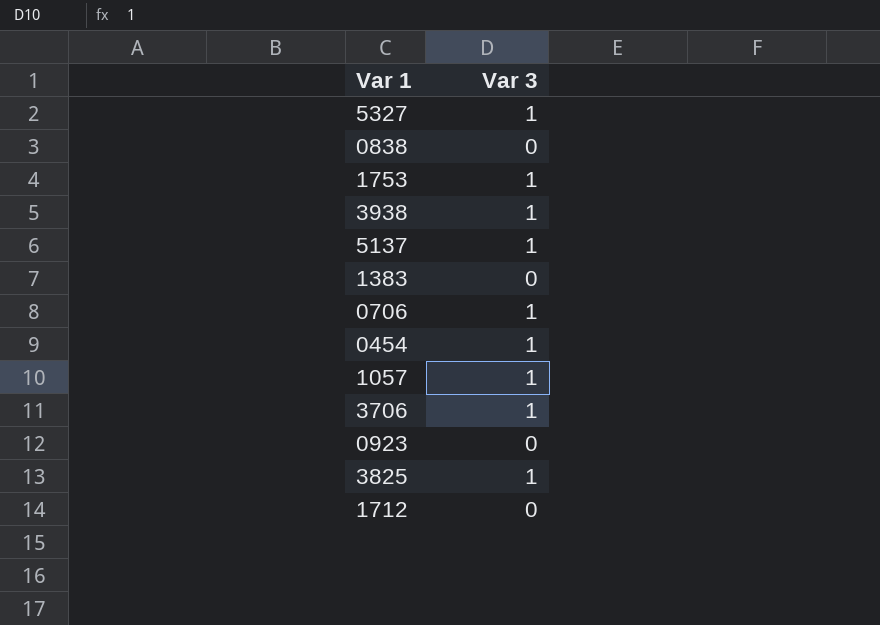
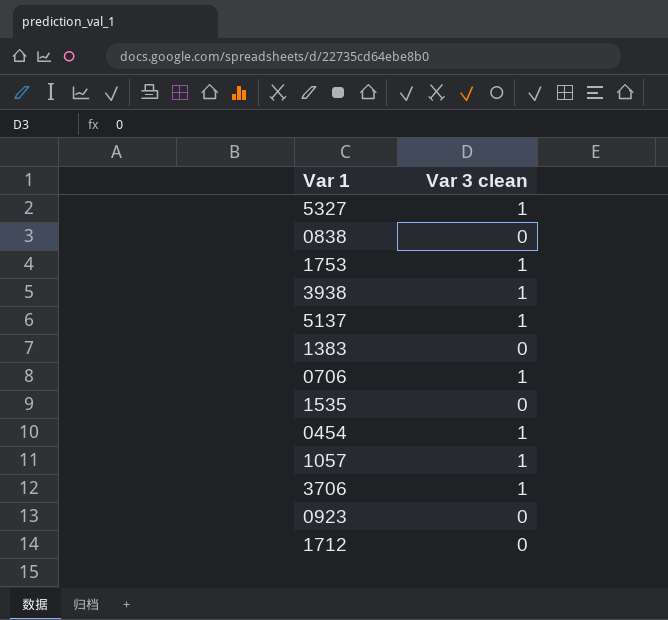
column name: Var 3 -> Var 3 clean
row 3825: 1 -> none
row 1535: none -> 0

